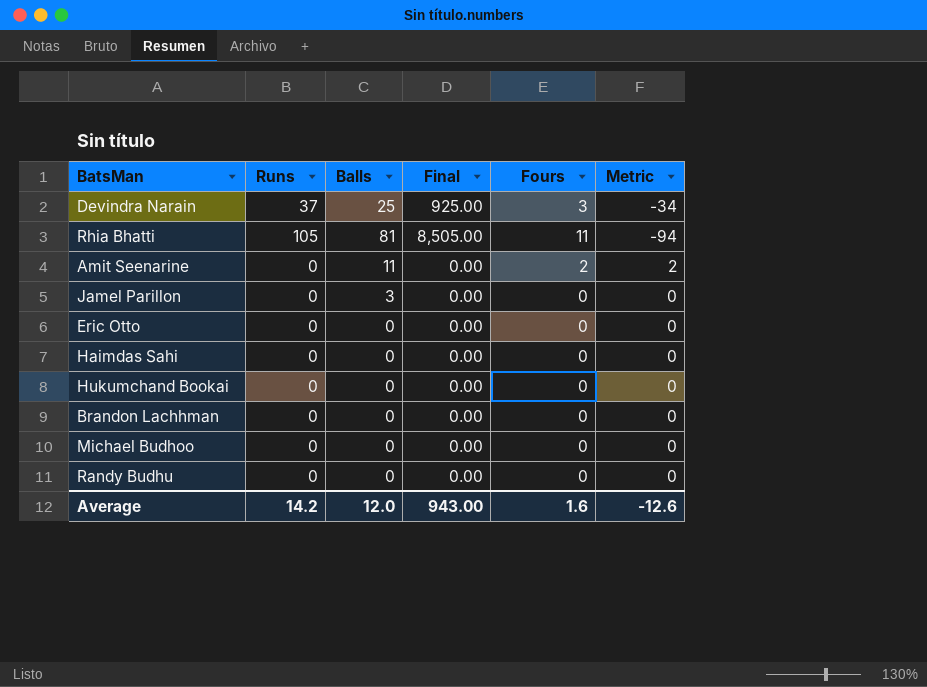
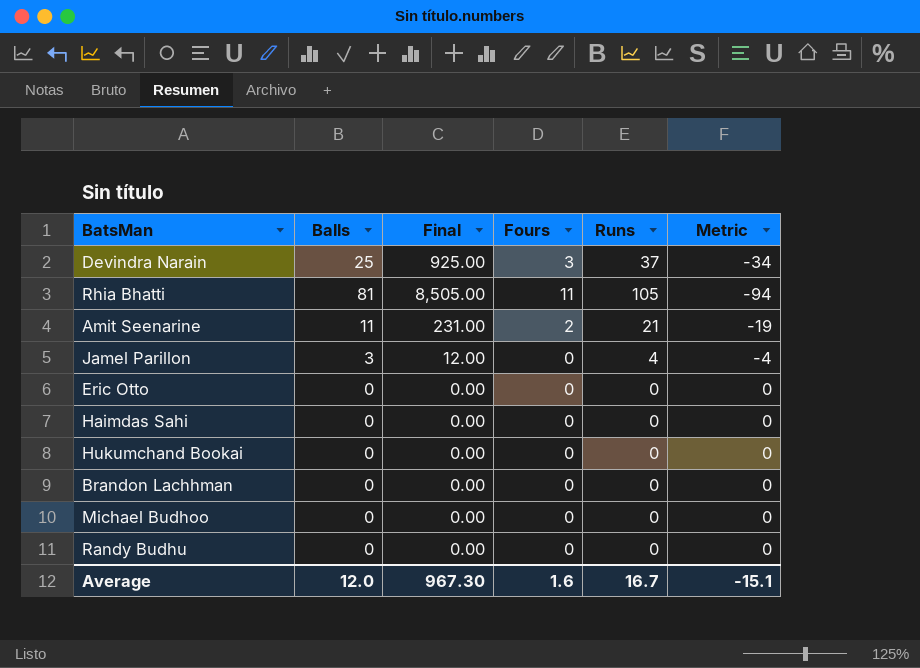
column Runs | position: 2 -> 5
Amit Seenarine | Final: 0.00 -> 231.00
Amit Seenarine | Runs: 0 -> 21
Amit Seenarine | Metric: 2 -> -19
Jamel Parillon | Final: 0.00 -> 12.00
Jamel Parillon | Runs: 0 -> 4
Jamel Parillon | Metric: 0 -> -4
Average | Final: 943.00 -> 967.30
Average | Runs: 14.2 -> 16.7
Average | Metric: -12.6 -> -15.1

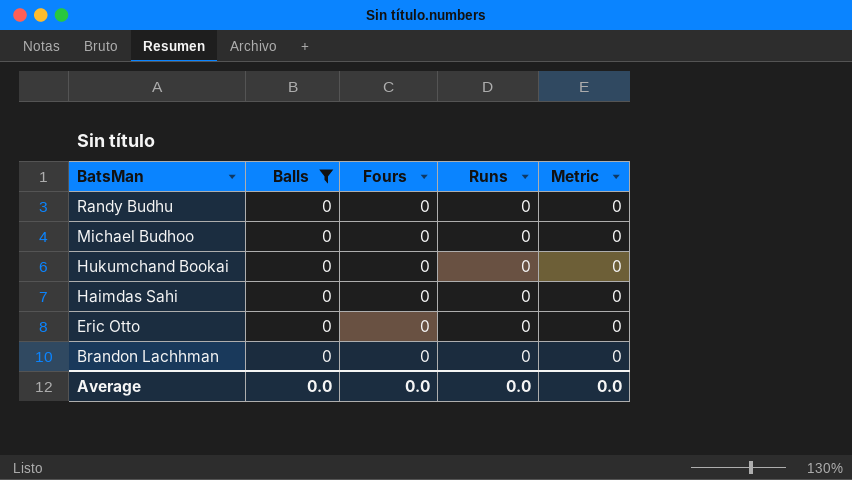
filter: none -> Balls = 0
row order: none -> BatsMan descending
column Final | formula: [Balls] * [Runs] -> none
Average | Balls: 12.0 -> 0.0
Average | Fours: 1.6 -> 0.0
Average | Runs: 16.7 -> 0.0
Average | Metric: -15.1 -> 0.0

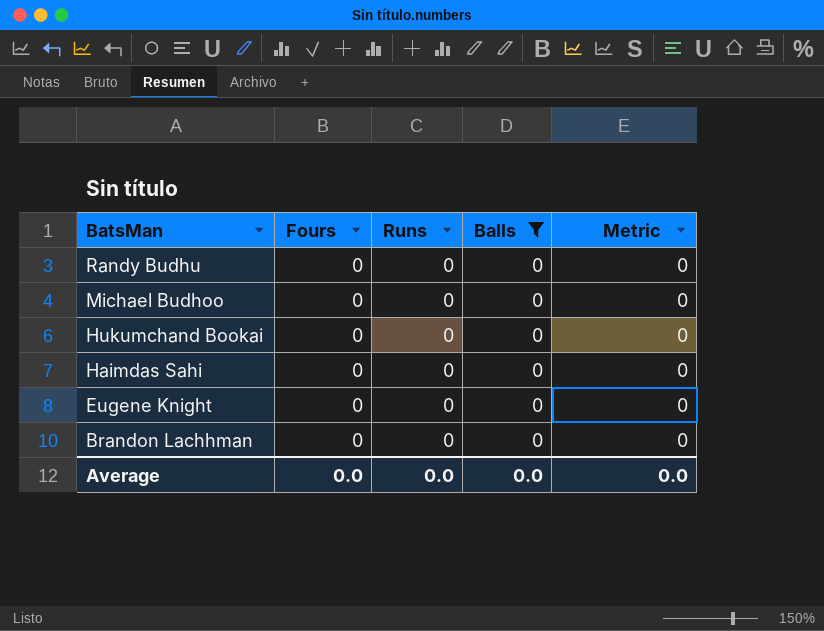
column Balls | position: 2 -> 4
row Eric Otto: 0 | 0 | 0 | 0 -> none
row Eugene Knight: none -> 0 | 0 | 0 | 0

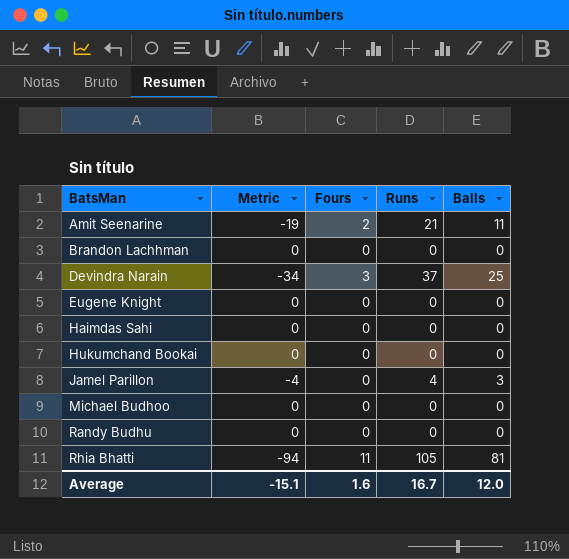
filter: Balls = 0 -> none
row order: BatsMan descending -> BatsMan ascending
column Metric | position: 5 -> 2
Average | Metric: 0.0 -> -15.1
Average | Fours: 0.0 -> 1.6
Average | Runs: 0.0 -> 16.7
Average | Balls: 0.0 -> 12.0

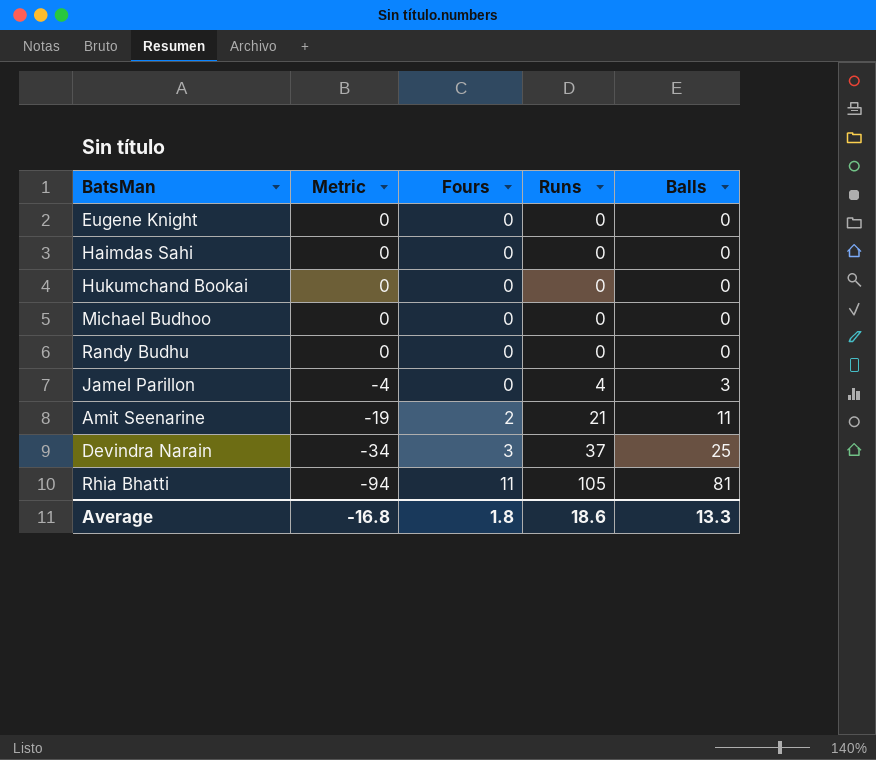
row order: BatsMan ascending -> Metric descending
row Brandon Lachhman: 0 | 0 | 0 | 0 -> none
Average | Metric: -15.1 -> -16.8
Average | Fours: 1.6 -> 1.8
Average | Runs: 16.7 -> 18.6
Average | Balls: 12.0 -> 13.3

